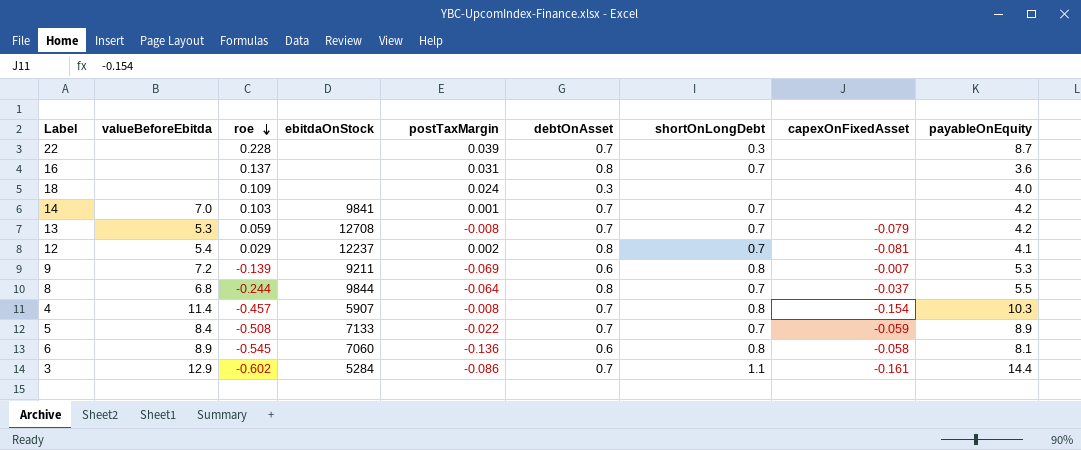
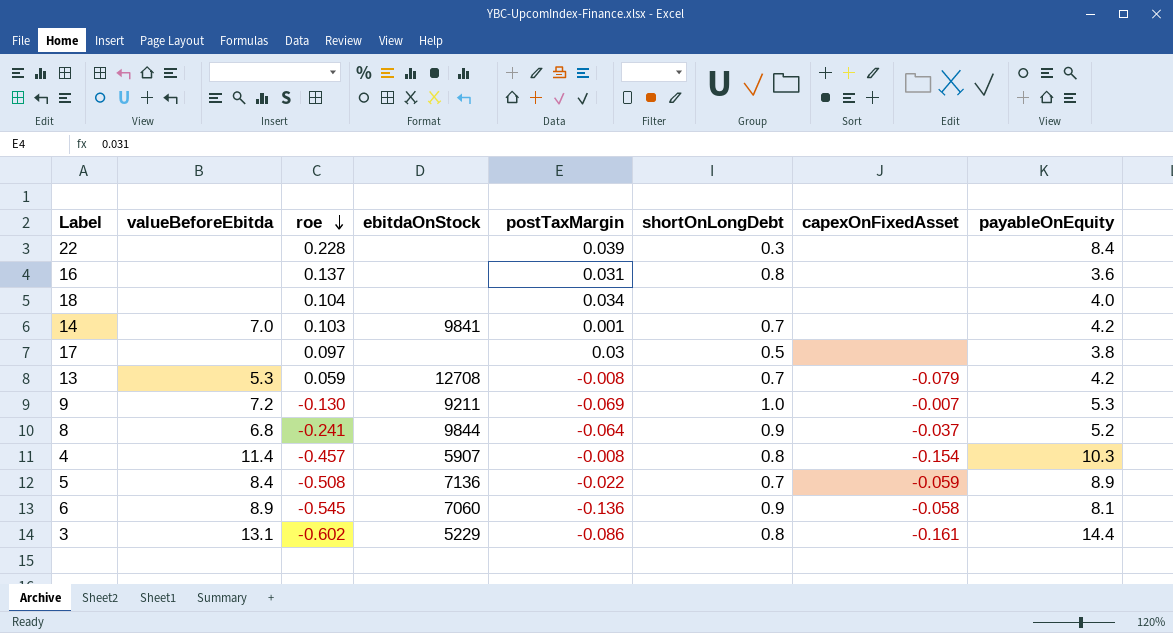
column debtOnAsset | position: 6 -> none
row 12: 5.4 | 0.029 | 12237 | 0.002 | 0.8 | 0.7 | -0.081 | 4.1 -> none
22 | payableOnEquity: 8.7 -> 8.4
16 | shortOnLongDebt: 0.7 -> 0.8
18 | roe: 0.109 -> 0.104
18 | postTaxMargin: 0.024 -> 0.034
row 17: none -> none | 0.097 | none | 0.03 | 0.5 | none | 3.8
9 | roe: -0.139 -> -0.130
9 | shortOnLongDebt: 0.8 -> 1.0
8 | roe: -0.244 -> -0.241
8 | shortOnLongDebt: 0.7 -> 0.9
8 | payableOnEquity: 5.5 -> 5.2
5 | ebitdaOnStock: 7133 -> 7136
6 | shortOnLongDebt: 0.8 -> 0.9
3 | valueBeforeEbitda: 12.9 -> 13.1
3 | ebitdaOnStock: 5284 -> 5229
3 | shortOnLongDebt: 1.1 -> 0.8

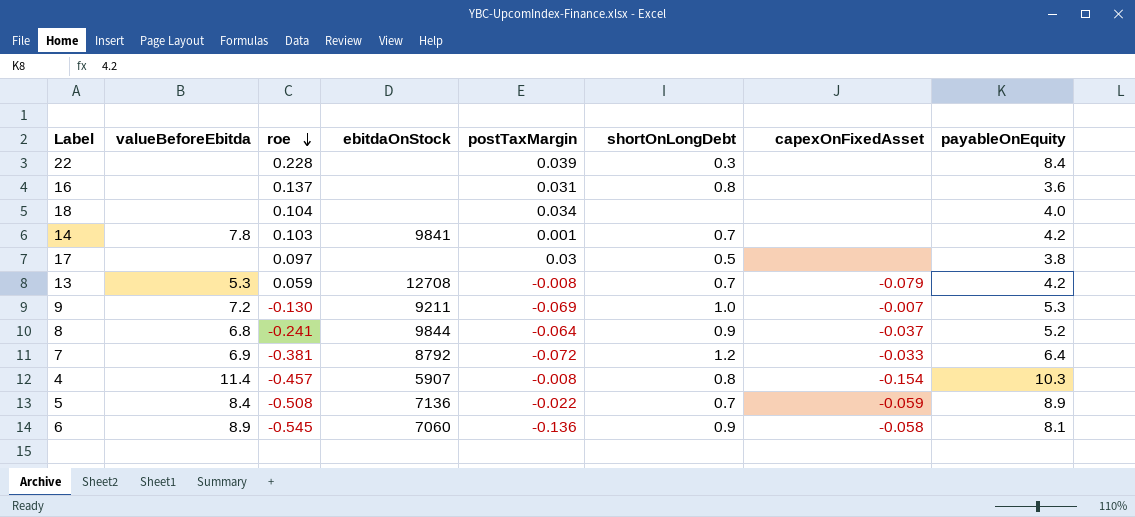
row 3: 13.1 | -0.602 | 5229 | -0.086 | 0.8 | -0.161 | 14.4 -> none
14 | valueBeforeEbitda: 7.0 -> 7.8
row 7: none -> 6.9 | -0.381 | 8792 | -0.072 | 1.2 | -0.033 | 6.4

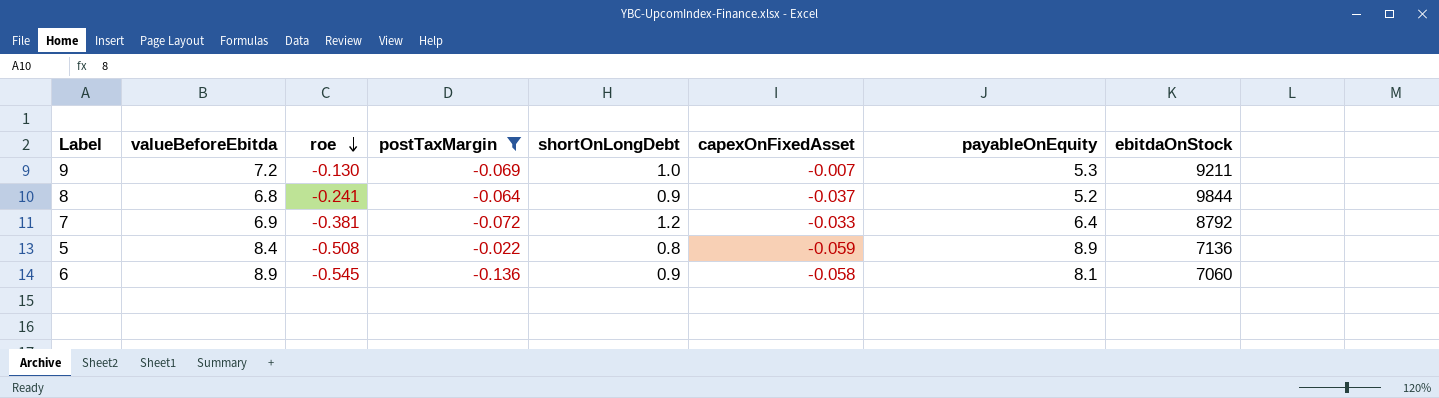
filter: none -> postTaxMargin <= -0.022
column ebitdaOnStock | position: 4 -> 8
5 | shortOnLongDebt: 0.7 -> 0.8

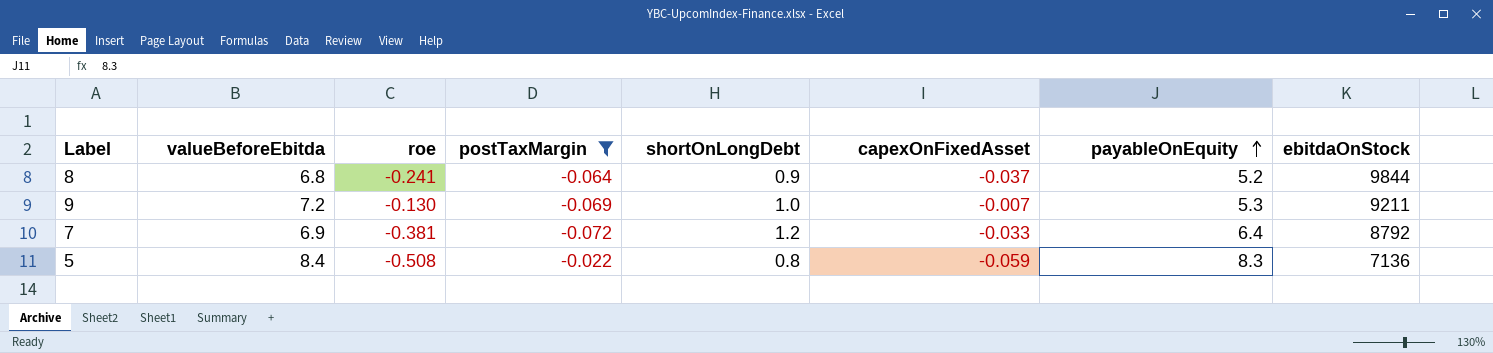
row order: roe descending -> payableOnEquity ascending
row 6: 8.9 | -0.545 | -0.136 | 0.9 | -0.058 | 8.1 | 7060 -> none
5 | payableOnEquity: 8.9 -> 8.3

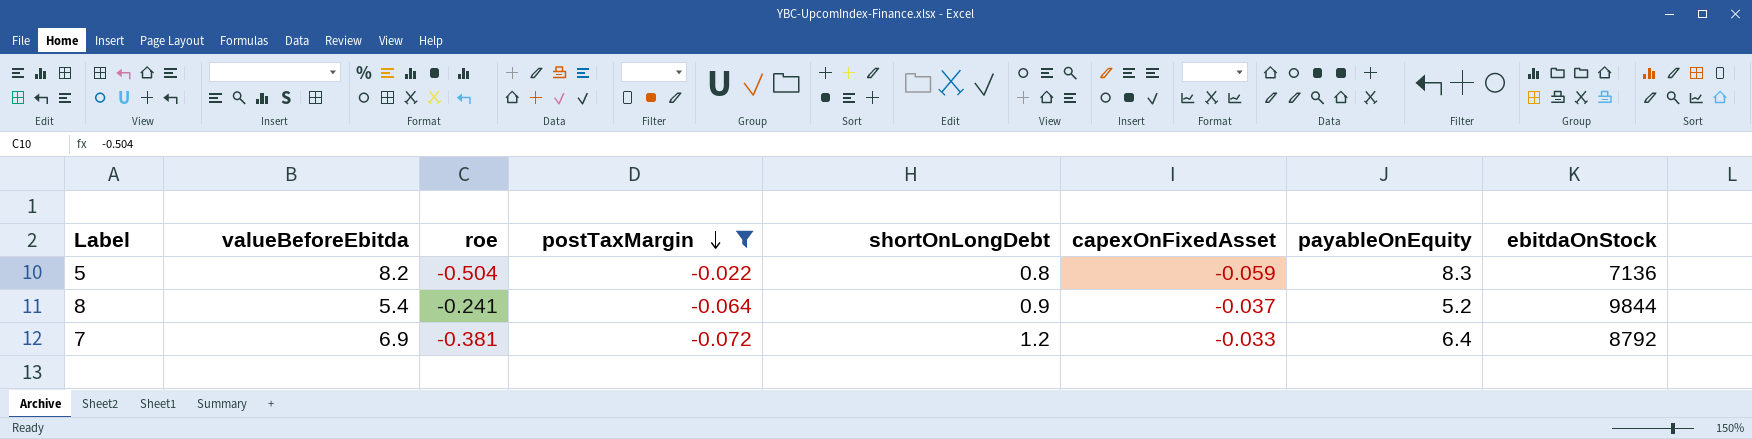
row order: payableOnEquity ascending -> postTaxMargin descending
row 9: 7.2 | -0.130 | -0.069 | 1.0 | -0.007 | 5.3 | 9211 -> none
5 | valueBeforeEbitda: 8.4 -> 8.2
5 | roe: -0.508 -> -0.504
8 | valueBeforeEbitda: 6.8 -> 5.4

